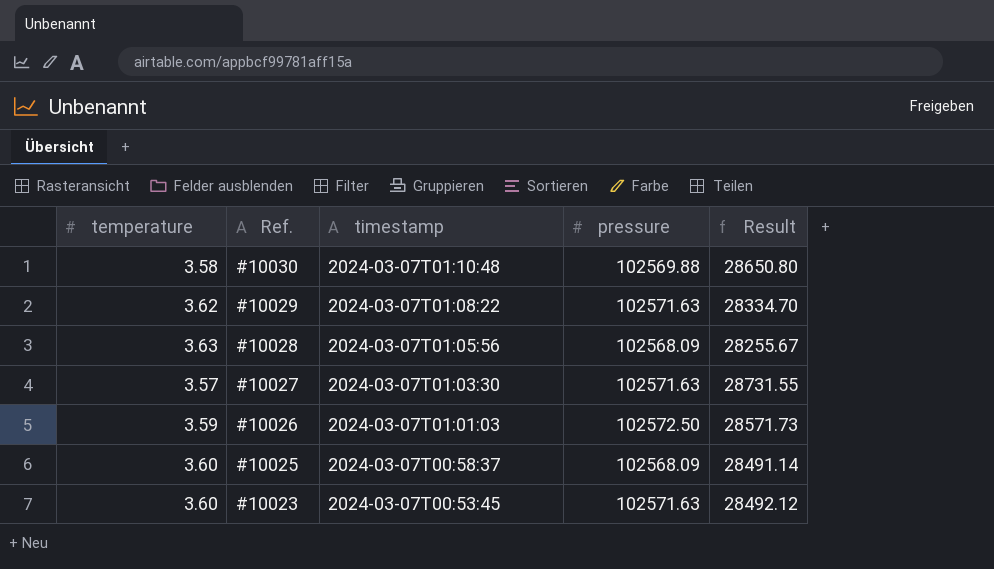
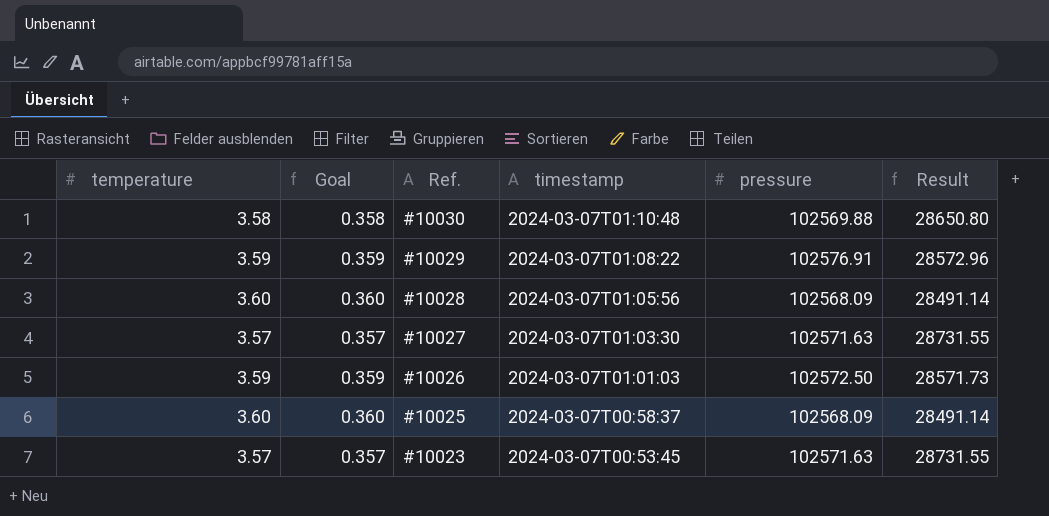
column Goal | formula: none -> [temperature] * 0.1
#10029 | temperature: 3.62 -> 3.59
#10029 | pressure: 102571.63 -> 102576.91
#10029 | Result: 28334.70 -> 28572.96
#10028 | temperature: 3.63 -> 3.60
#10028 | Result: 28255.67 -> 28491.14
#10023 | temperature: 3.60 -> 3.57
#10023 | Result: 28492.12 -> 28731.55

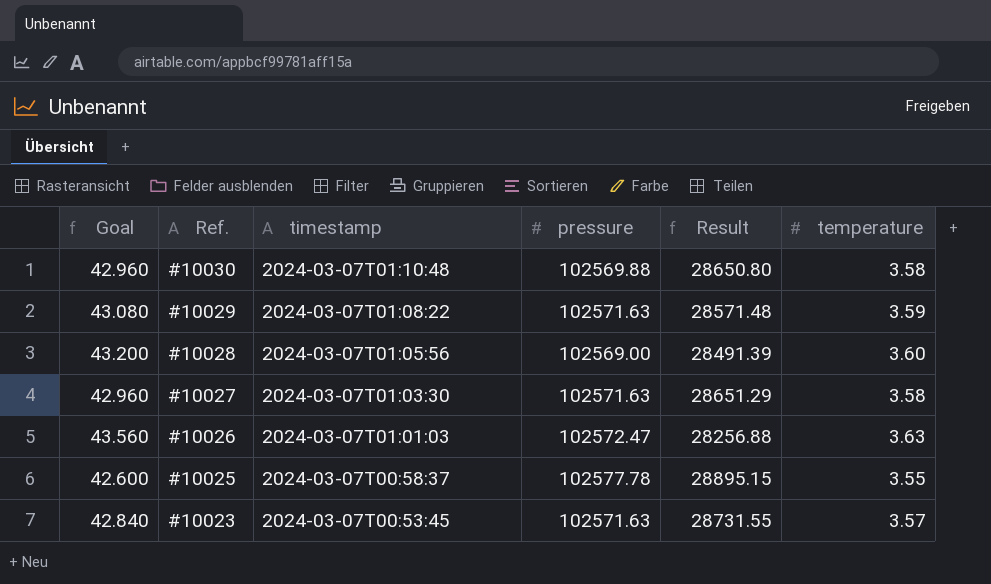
column Goal | formula: [temperature] * 0.1 -> [temperature] * 12
column temperature | position: 1 -> 6
#10029 | pressure: 102576.91 -> 102571.63
#10029 | Result: 28572.96 -> 28571.48
#10028 | pressure: 102568.09 -> 102569.00
#10028 | Result: 28491.14 -> 28491.39
#10027 | Result: 28731.55 -> 28651.29
#10027 | temperature: 3.57 -> 3.58
#10026 | pressure: 102572.50 -> 102572.47
#10026 | Result: 28571.73 -> 28256.88
#10026 | temperature: 3.59 -> 3.63
#10025 | pressure: 102568.09 -> 102577.78
#10025 | Result: 28491.14 -> 28895.15
#10025 | temperature: 3.60 -> 3.55

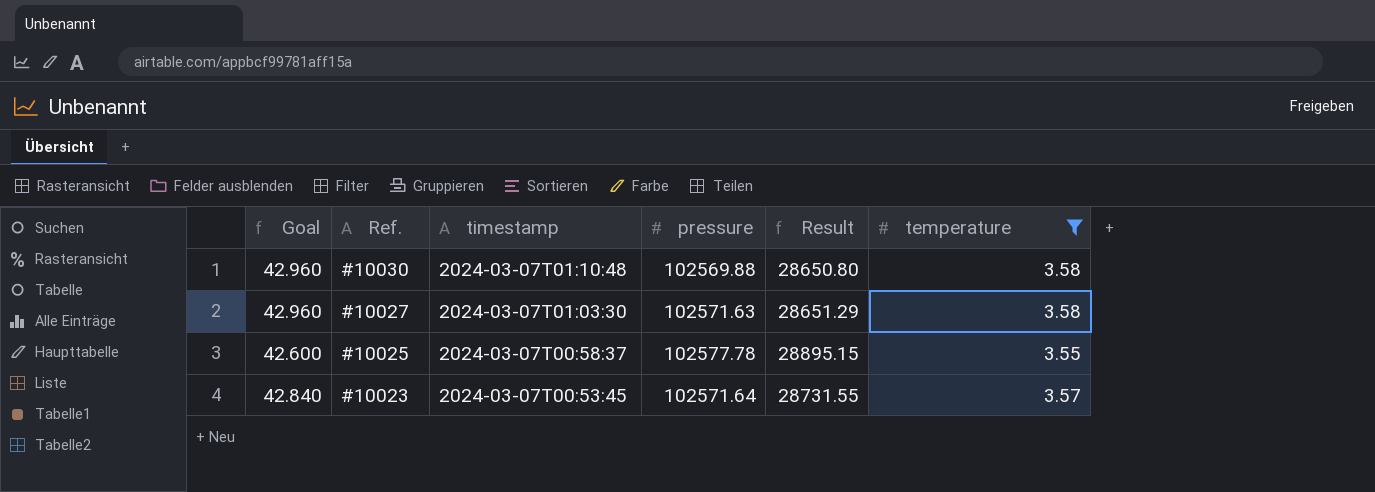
filter: none -> temperature <= 3.58
#10023 | pressure: 102571.63 -> 102571.64

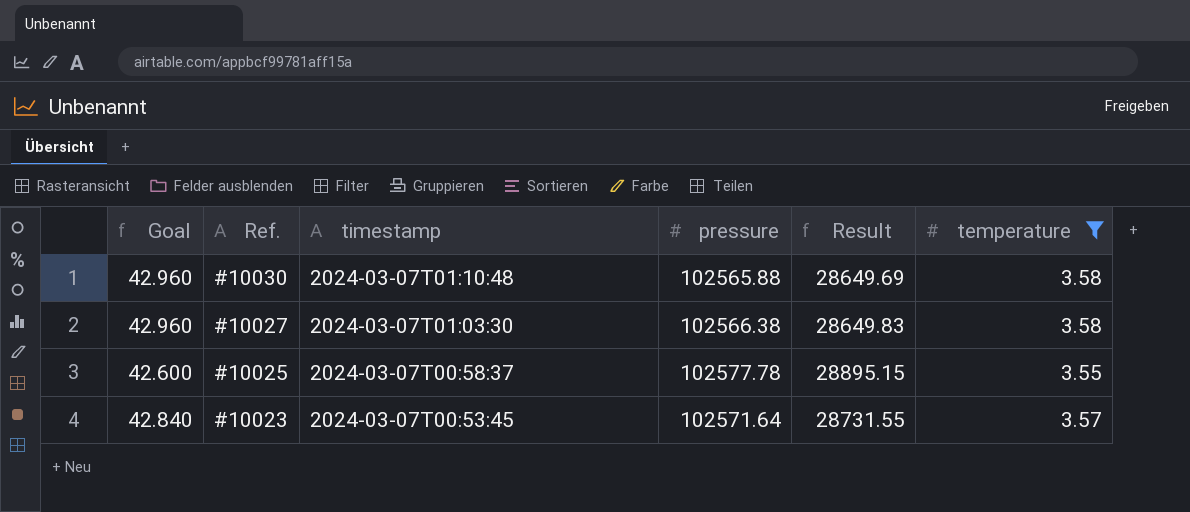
#10030 | pressure: 102569.88 -> 102565.88
#10030 | Result: 28650.80 -> 28649.69
#10027 | pressure: 102571.63 -> 102566.38
#10027 | Result: 28651.29 -> 28649.83

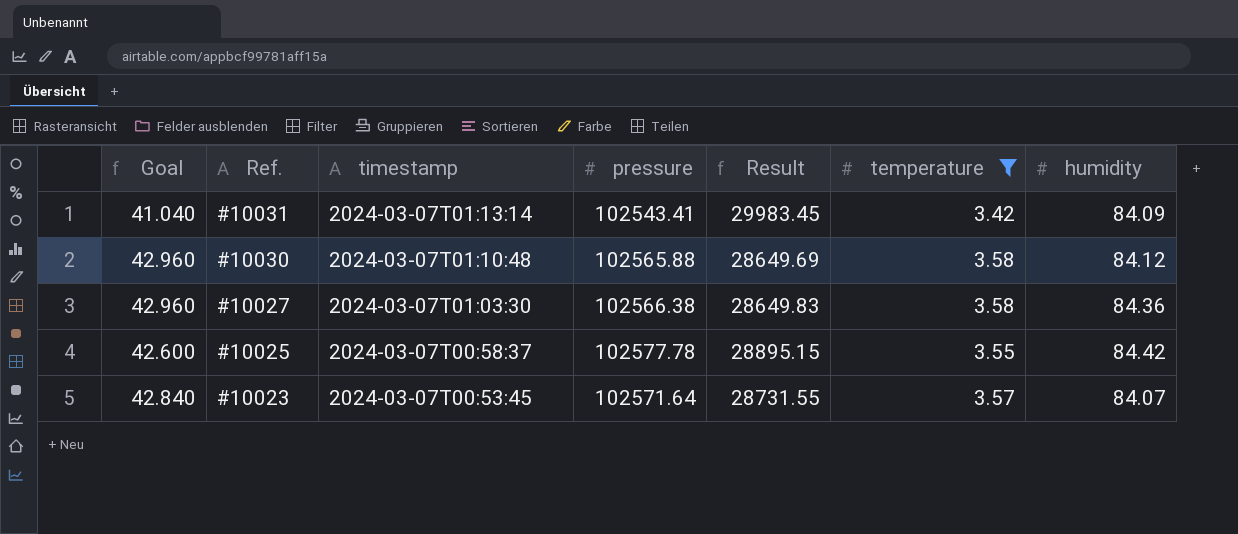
column humidity | position: none -> 7
row #10031: none -> 41.040 | 2024-03-07T01:13:14 | 102543.41 | 29983.45 | 3.42 | 84.09

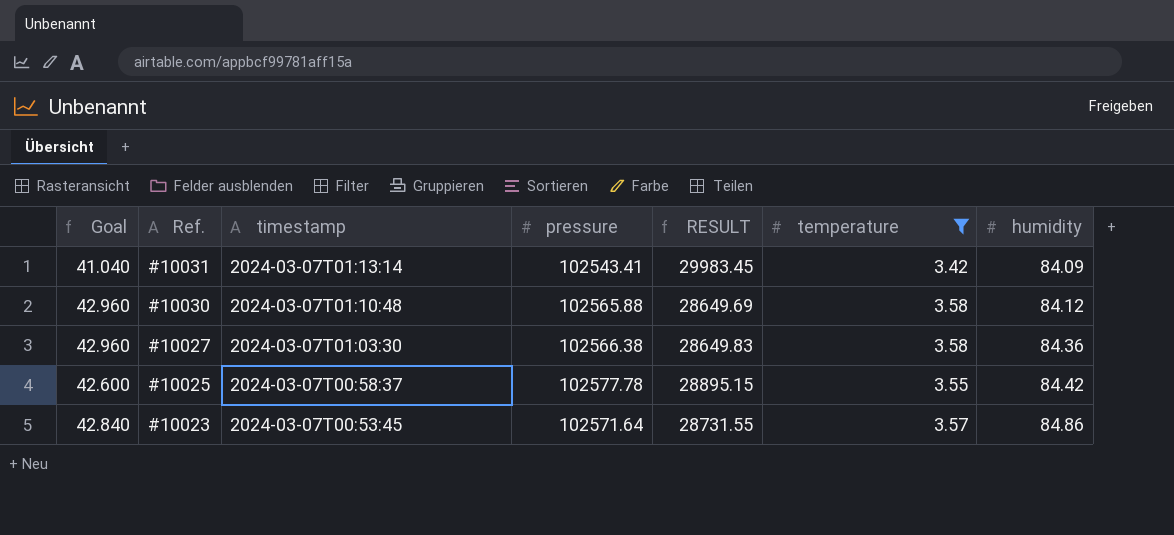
column name: Result -> RESULT
#10023 | humidity: 84.07 -> 84.86

